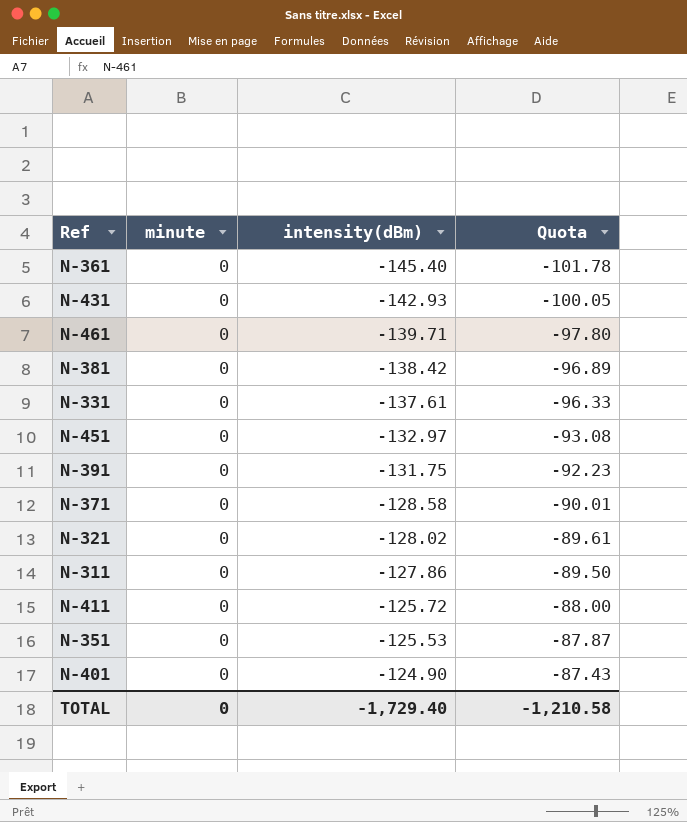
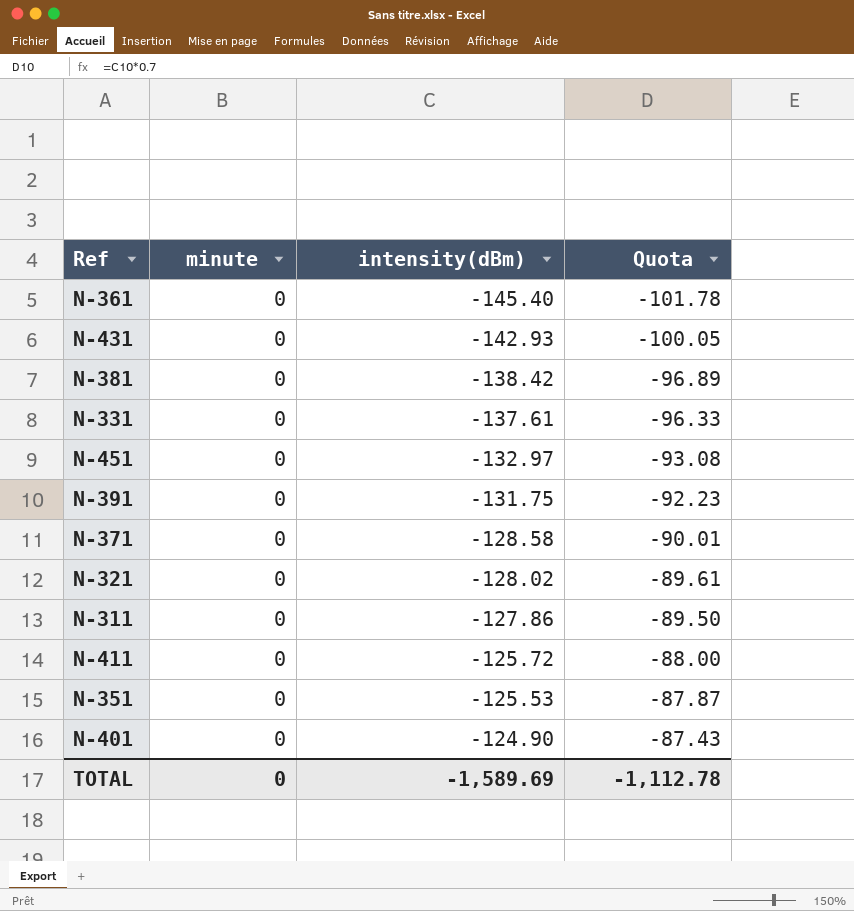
row N-461: 0 | -139.71 | -97.80 -> none
TOTAL | intensity(dBm): -1,729.40 -> -1,589.69
TOTAL | Quota: -1,210.58 -> -1,112.78

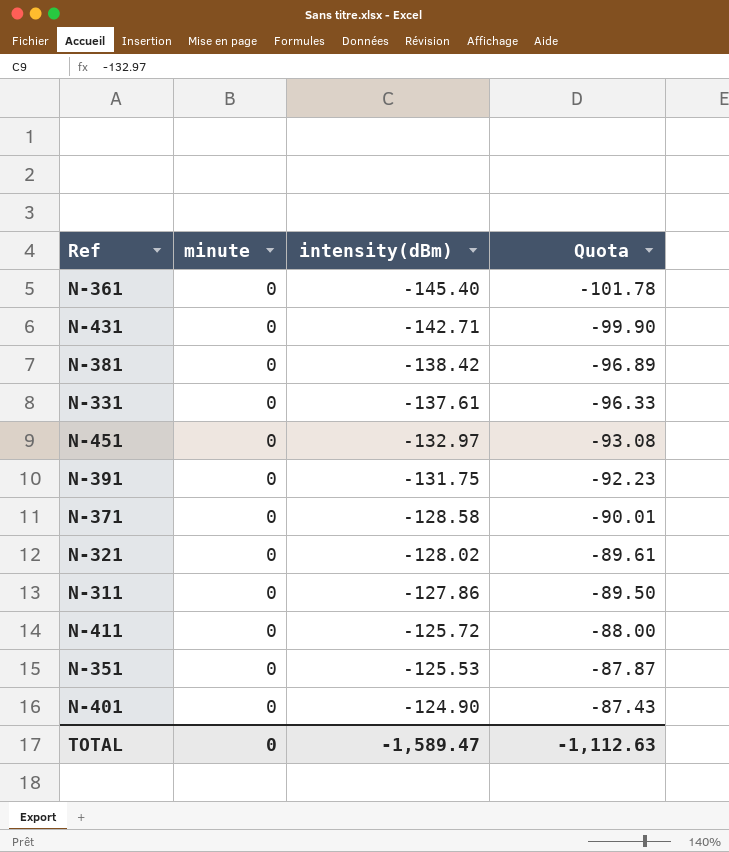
N-431 | intensity(dBm): -142.93 -> -142.71
N-431 | Quota: -100.05 -> -99.90
TOTAL | intensity(dBm): -1,589.69 -> -1,589.47
TOTAL | Quota: -1,112.78 -> -1,112.63

